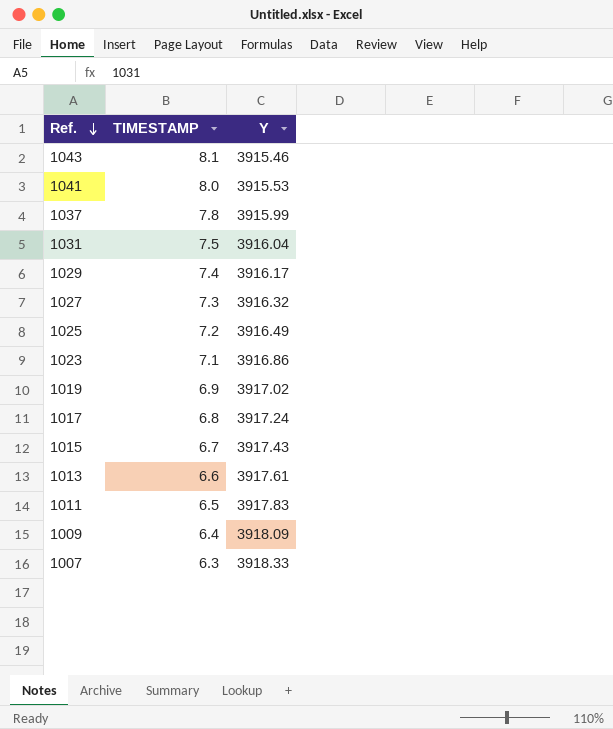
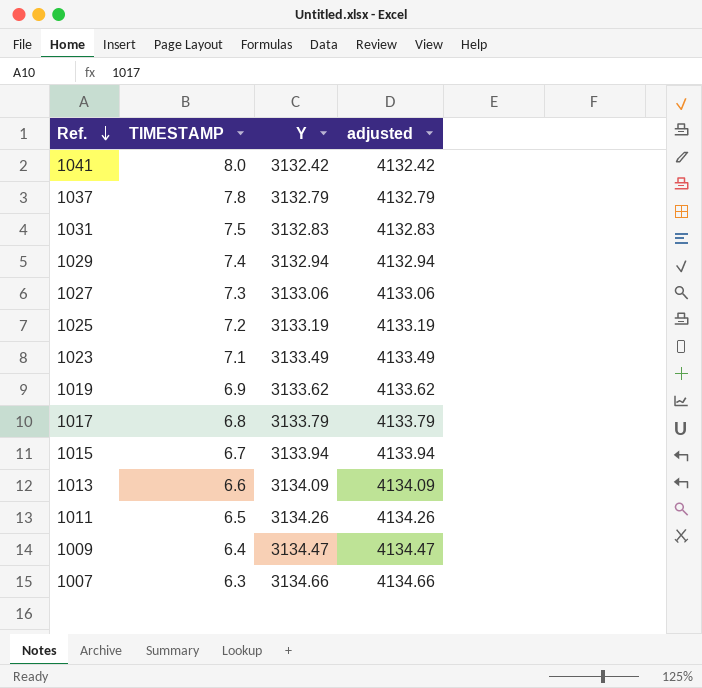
column adjusted | formula: none -> [Y] + 1000
row 1043: 8.1 | 3915.46 -> none
1041 | Y: 3915.53 -> 3132.42
1037 | Y: 3915.99 -> 3132.79
1031 | Y: 3916.04 -> 3132.83
1029 | Y: 3916.17 -> 3132.94
1027 | Y: 3916.32 -> 3133.06
1025 | Y: 3916.49 -> 3133.19
1023 | Y: 3916.86 -> 3133.49
1019 | Y: 3917.02 -> 3133.62
1017 | Y: 3917.24 -> 3133.79
1015 | Y: 3917.43 -> 3133.94
1013 | Y: 3917.61 -> 3134.09
1011 | Y: 3917.83 -> 3134.26
1009 | Y: 3918.09 -> 3134.47
1007 | Y: 3918.33 -> 3134.66

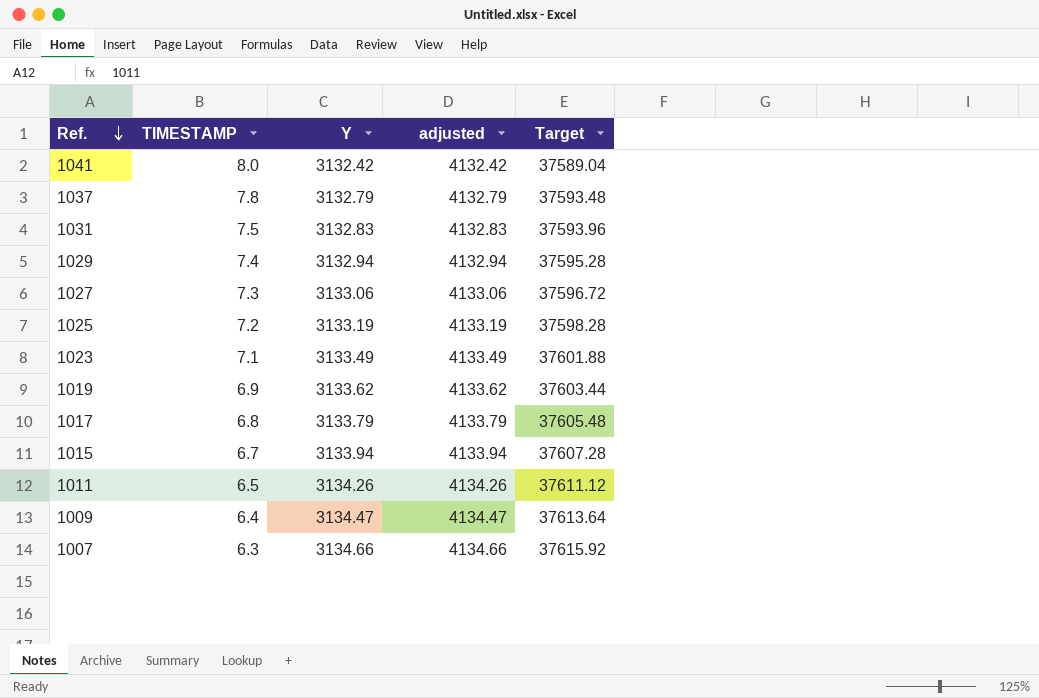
column Target | formula: none -> [Y] * 12
row 1013: 6.6 | 3134.09 | 4134.09 -> none

